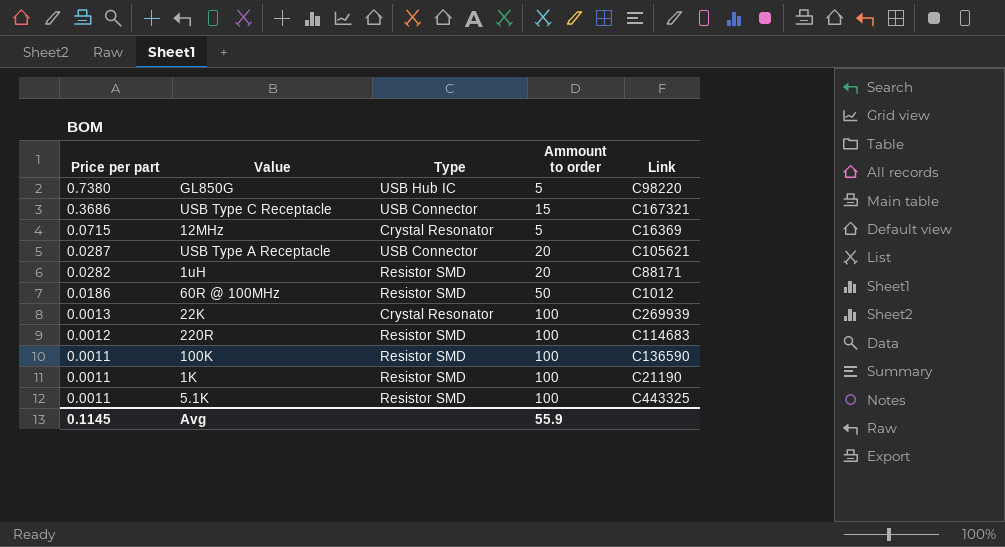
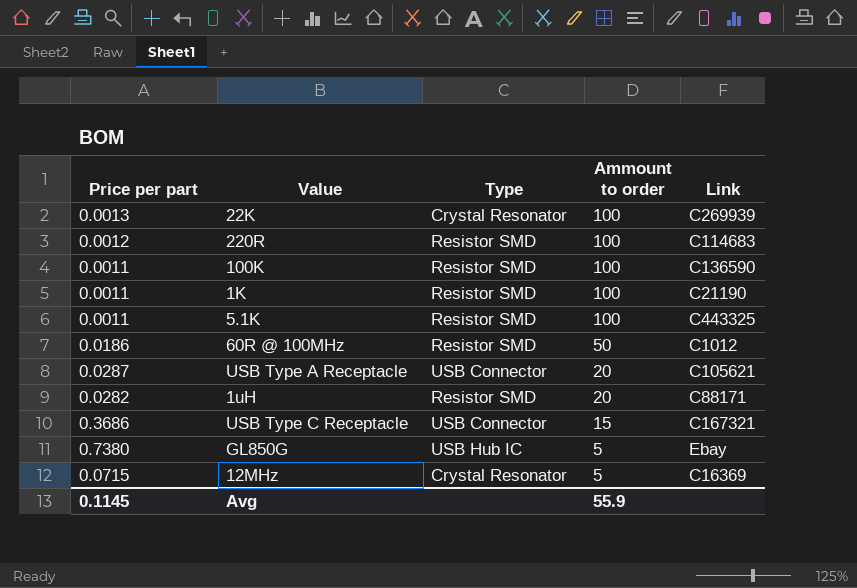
row order: Price per part descending -> Ammount to order descending
GL850G | Link: C98220 -> Ebay

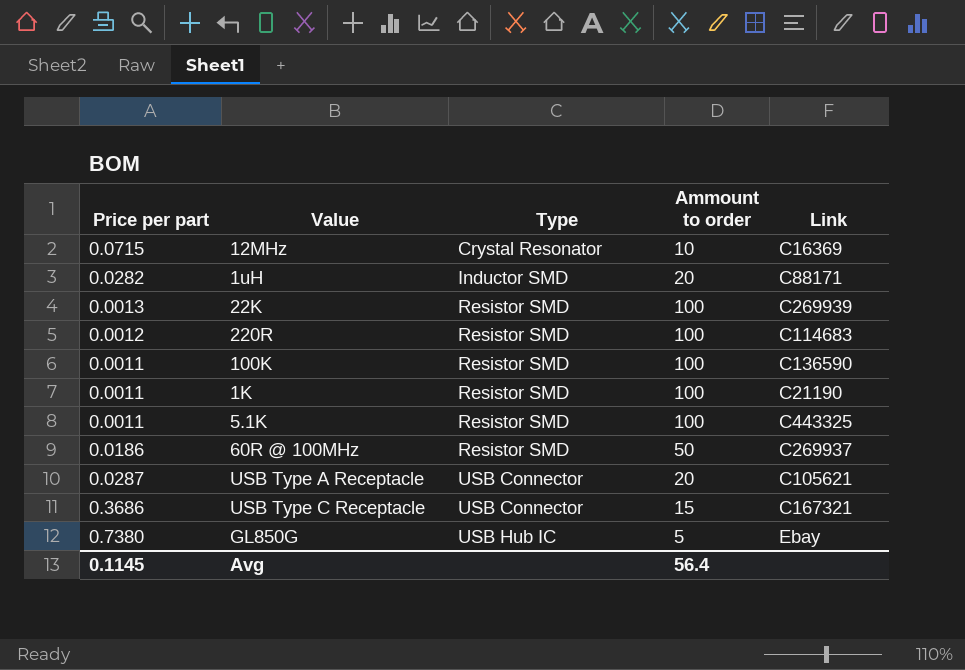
row order: Ammount to order descending -> Type ascending
12MHz | Ammount to order: 5 -> 10
1uH | Type: Resistor SMD -> Inductor SMD
22K | Type: Crystal Resonator -> Resistor SMD
60R @ 100MHz | Link: C1012 -> C269937
Avg | Ammount to order: 55.9 -> 56.4

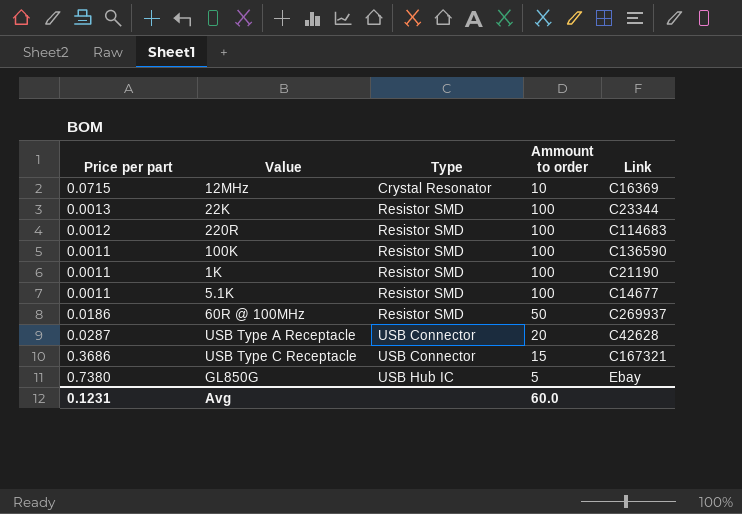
row 1uH: 0.0282 | Inductor SMD | 20 | C88171 -> none
22K | Link: C269939 -> C23344
5.1K | Link: C443325 -> C14677
USB Type A Receptacle | Link: C105621 -> C42628
Avg | Price per part: 0.1145 -> 0.1231
Avg | Ammount to order: 56.4 -> 60.0

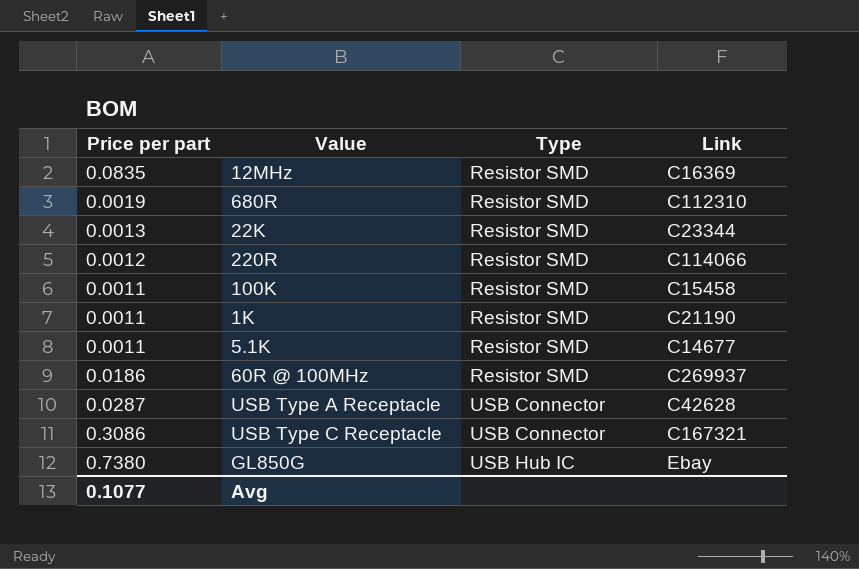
column Ammount to order | position: 4 -> none
12MHz | Price per part: 0.0715 -> 0.0835
12MHz | Type: Crystal Resonator -> Resistor SMD
row 680R: none -> 0.0019 | Resistor SMD | C112310
220R | Link: C114683 -> C114066
100K | Link: C136590 -> C15458
USB Type C Receptacle | Price per part: 0.3686 -> 0.3086
Avg | Price per part: 0.1231 -> 0.1077

